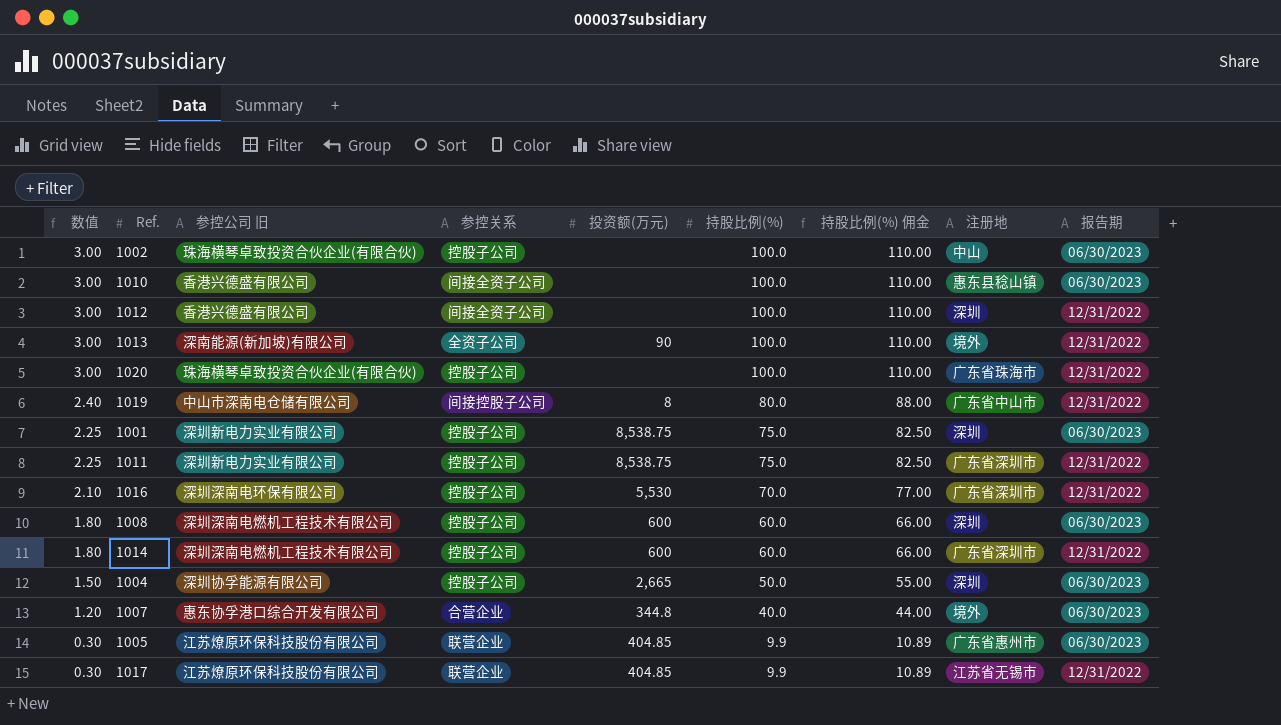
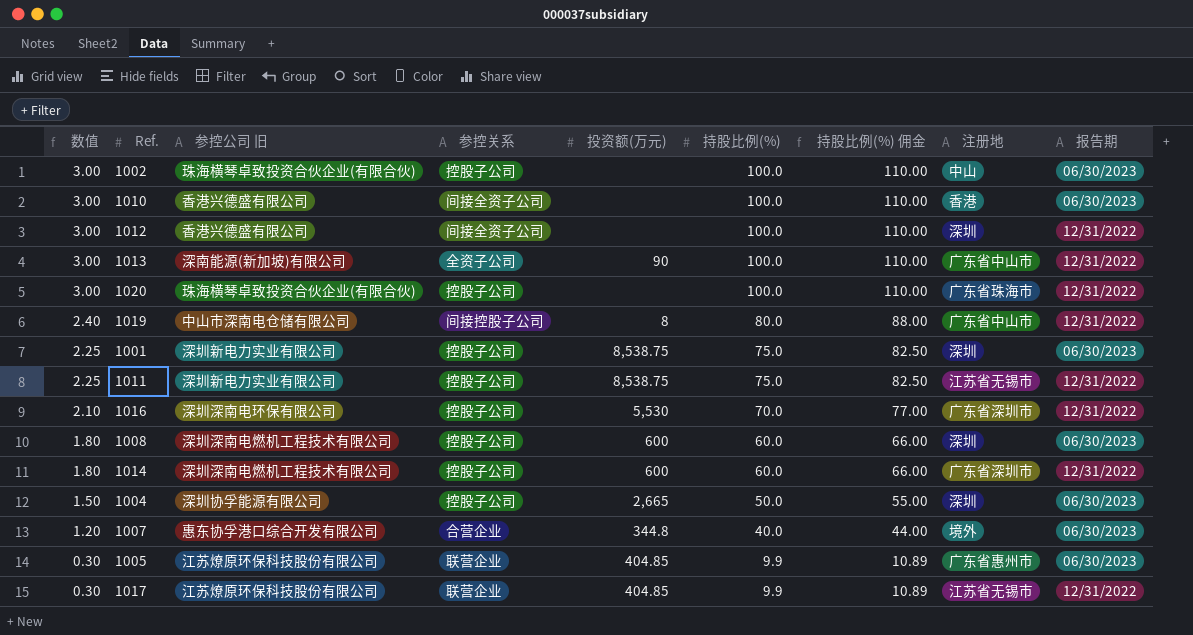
1010 | 注册地: 惠东县稔山镇 -> 香港
1013 | 注册地: 境外 -> 广东省中山市
1011 | 注册地: 广东省深圳市 -> 江苏省无锡市

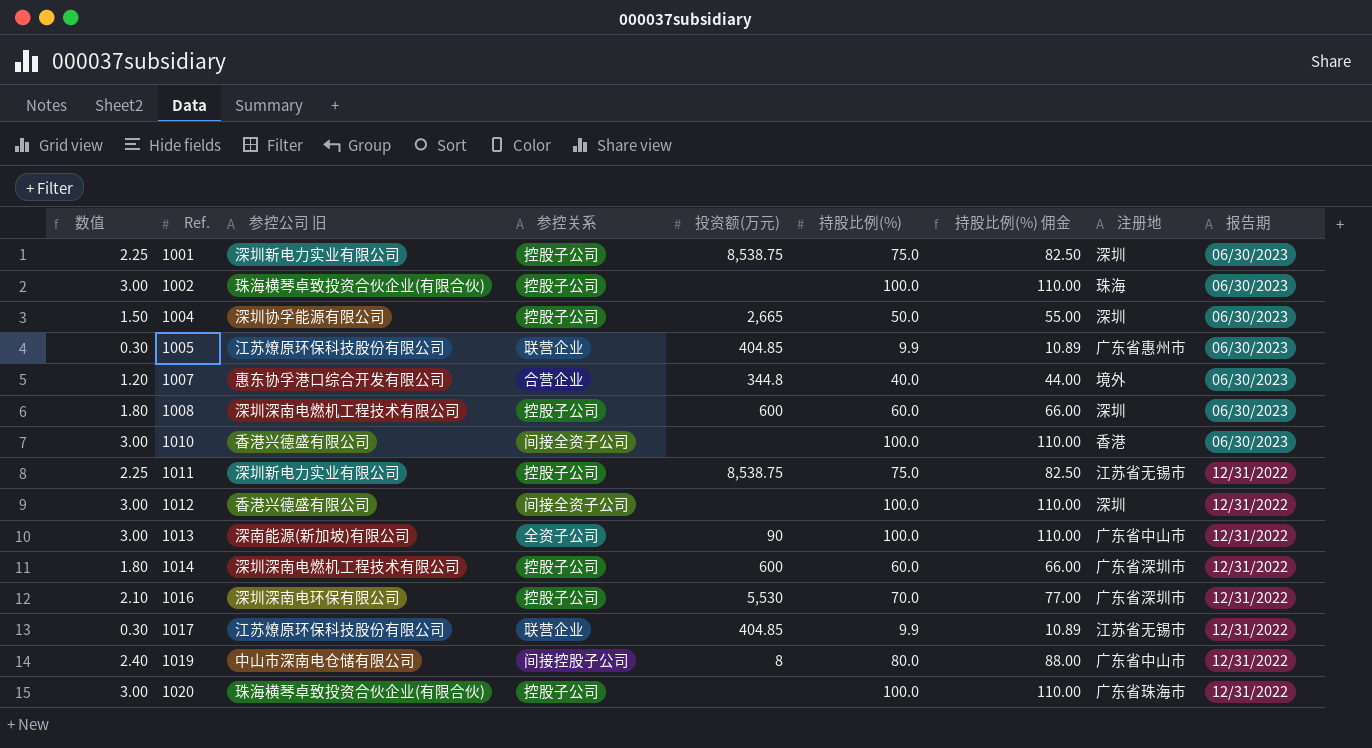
row order: 数值 descending -> Ref. ascending
1002 | 注册地: 中山 -> 珠海

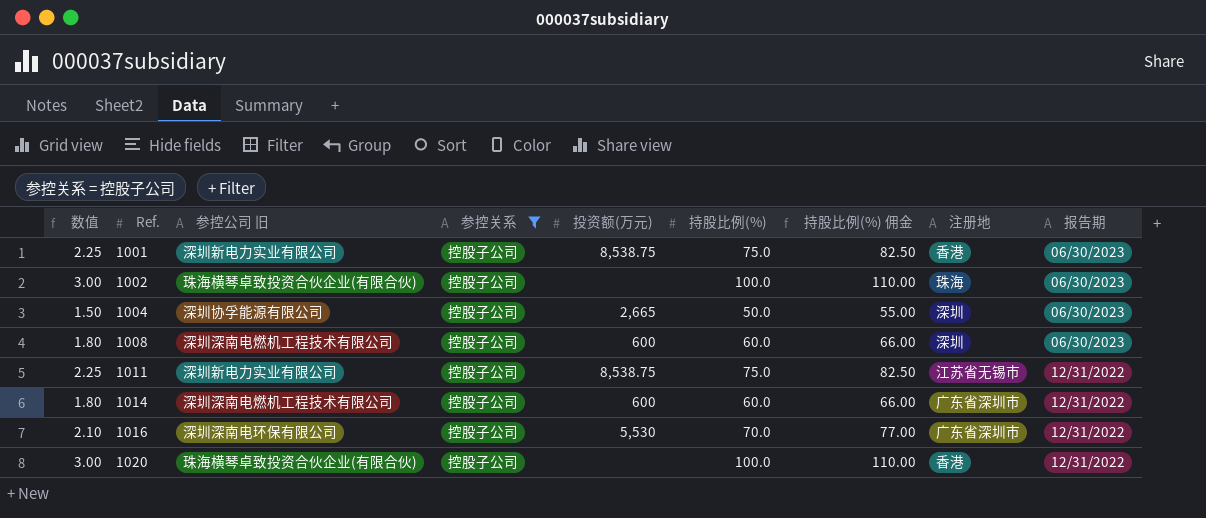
filter: none -> 参控关系 = 控股子公司
1001 | 注册地: 深圳 -> 香港
1020 | 注册地: 广东省珠海市 -> 香港

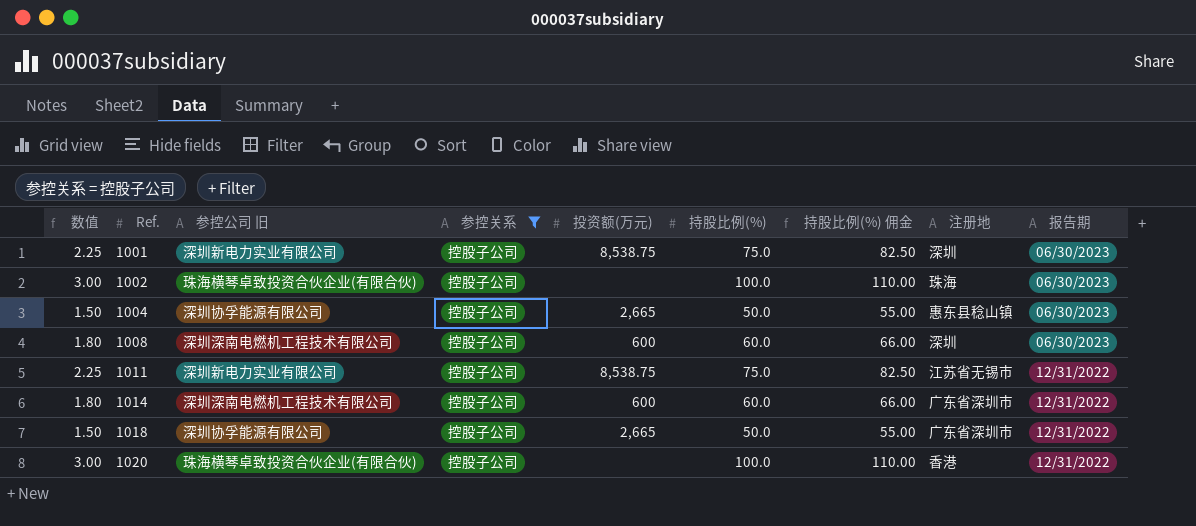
row 1016: 2.10 | 深圳深南电环保有限公司 | 控股子公司 | 5,530 | 70.0 | 77.00 | 广东省深圳市 | 12/31/2022 -> none
1001 | 注册地: 香港 -> 深圳
1004 | 注册地: 深圳 -> 惠东县稔山镇
row 1018: none -> 1.50 | 深圳协孚能源有限公司 | 控股子公司 | 2,665 | 50.0 | 55.00 | 广东省深圳市 | 12/31/2022

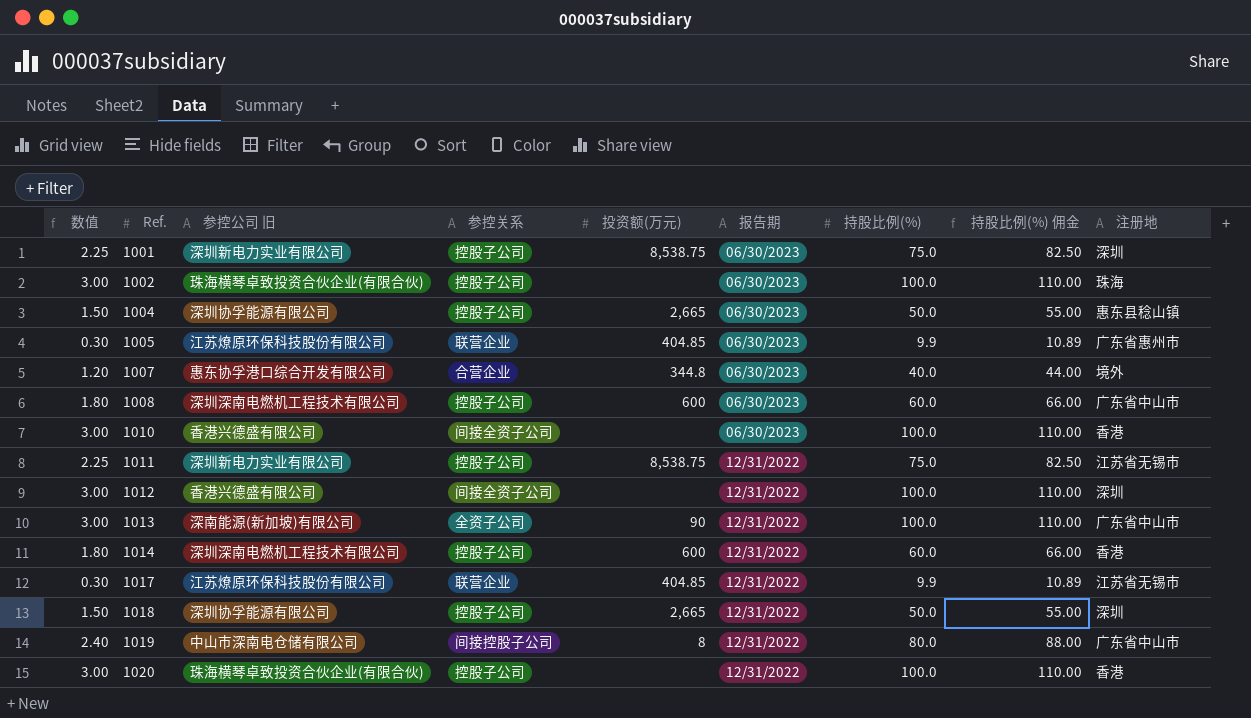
filter: 参控关系 = 控股子公司 -> none
column 报告期 | position: 9 -> 6
1008 | 注册地: 深圳 -> 广东省中山市
1014 | 注册地: 广东省深圳市 -> 香港
1018 | 注册地: 广东省深圳市 -> 深圳

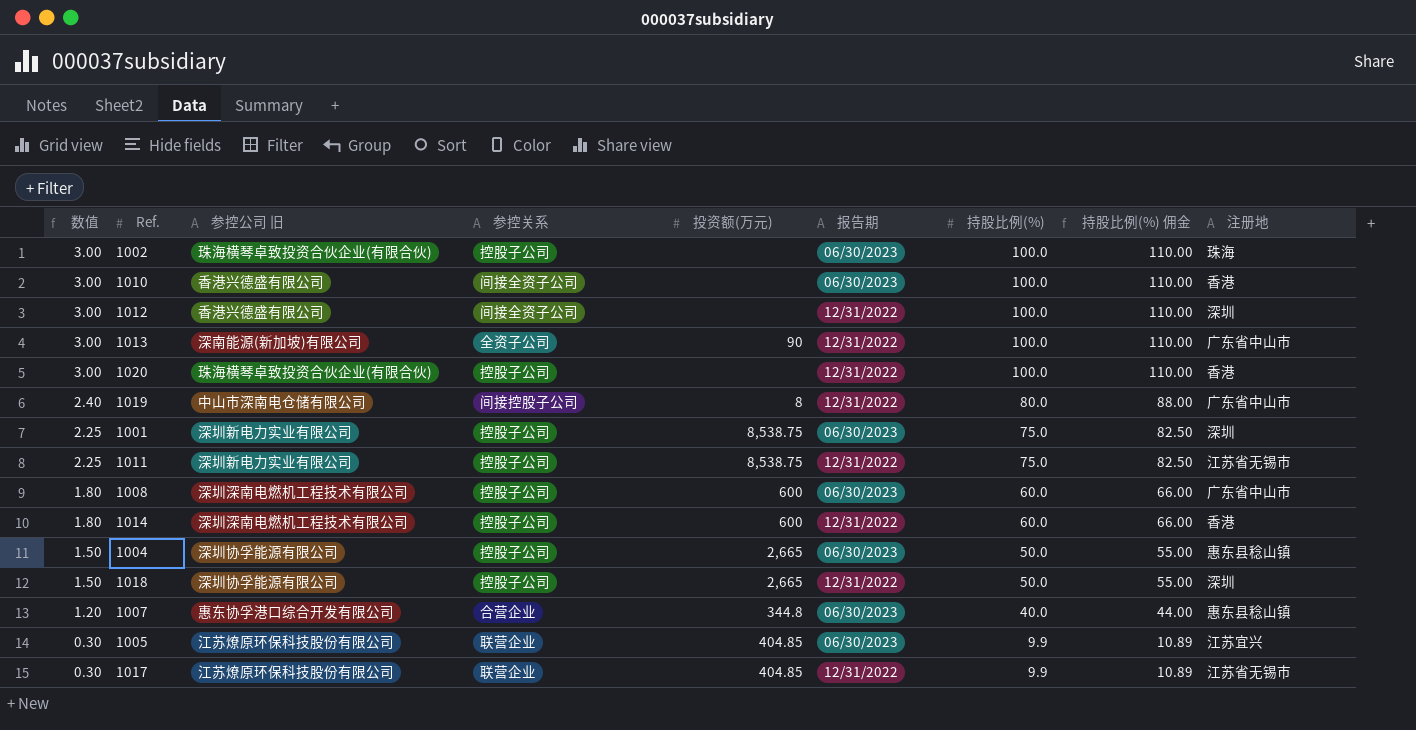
row order: Ref. ascending -> 数值 descending
1007 | 注册地: 境外 -> 惠东县稔山镇
1005 | 注册地: 广东省惠州市 -> 江苏宜兴

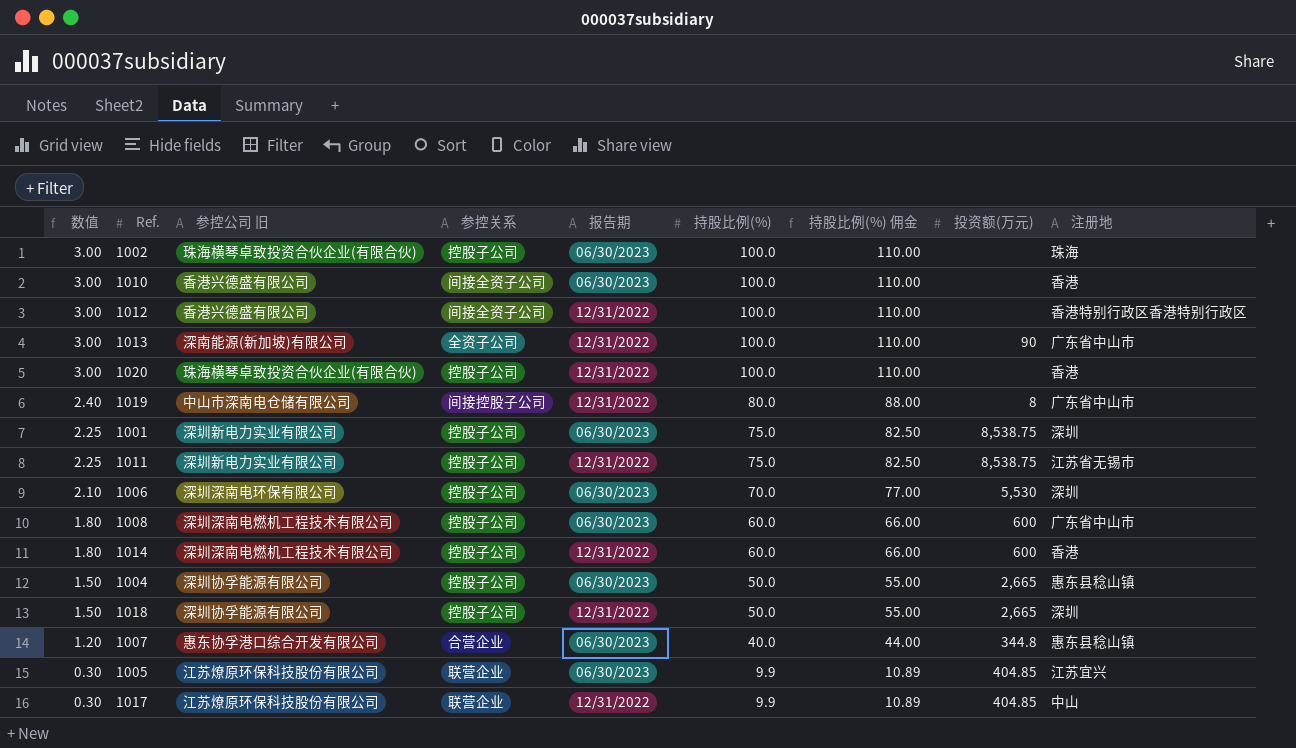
column 投资额(万元) | position: 5 -> 8
1012 | 注册地: 深圳 -> 香港特别行政区香港特别行政区
row 1006: none -> 2.10 | 深圳深南电环保有限公司 | 控股子公司 | 06/30/2023 | 70.0 | 77.00 | 5,530 | 深圳
1017 | 注册地: 江苏省无锡市 -> 中山

